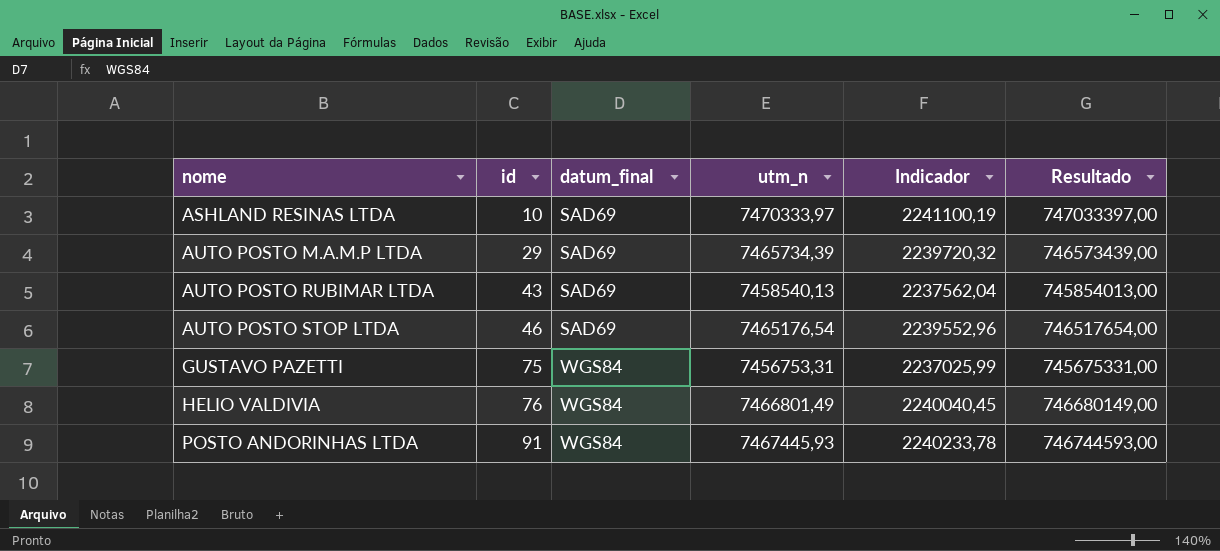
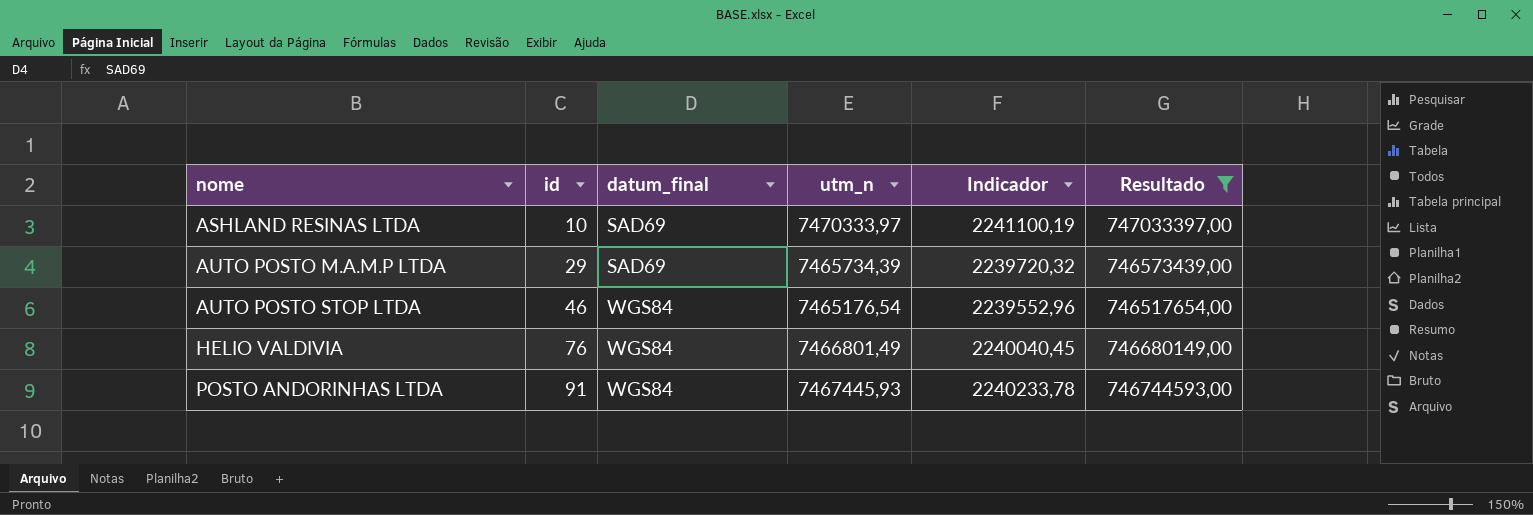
filter: none -> Resultado >= 746517654,00
AUTO POSTO STOP LTDA | datum_final: SAD69 -> WGS84

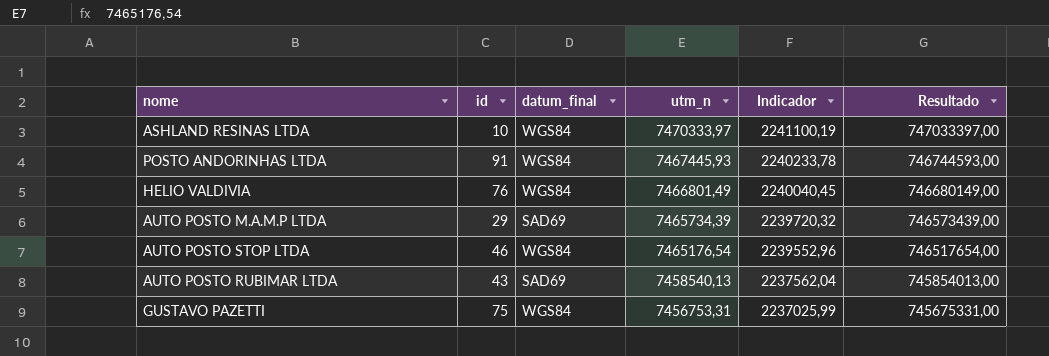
filter: Resultado >= 746517654,00 -> none
row order: nome ascending -> utm_n descending
ASHLAND RESINAS LTDA | datum_final: SAD69 -> WGS84

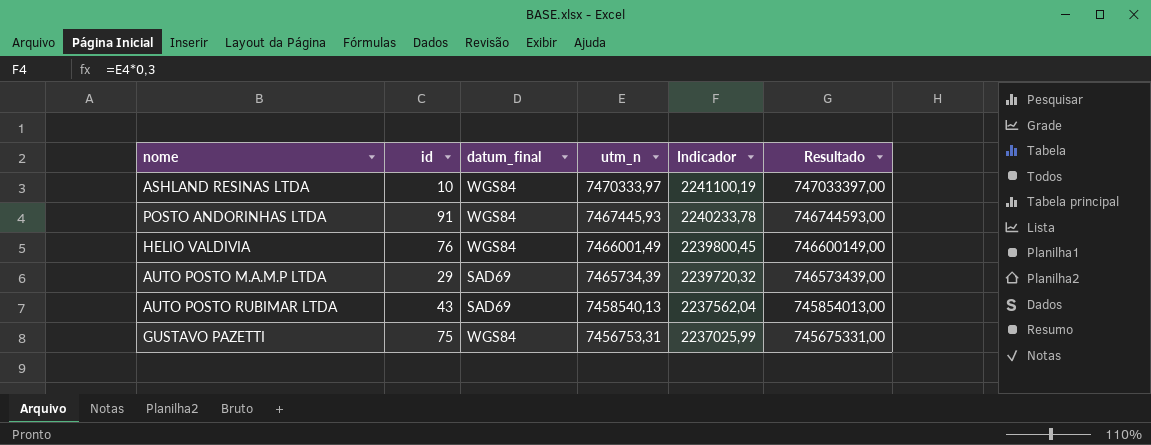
row AUTO POSTO STOP LTDA: 46 | WGS84 | 7465176,54 | 2239552,96 | 746517654,00 -> none
HELIO VALDIVIA | utm_n: 7466801,49 -> 7466001,49
HELIO VALDIVIA | Indicador: 2240040,45 -> 2239800,45
HELIO VALDIVIA | Resultado: 746680149,00 -> 746600149,00

